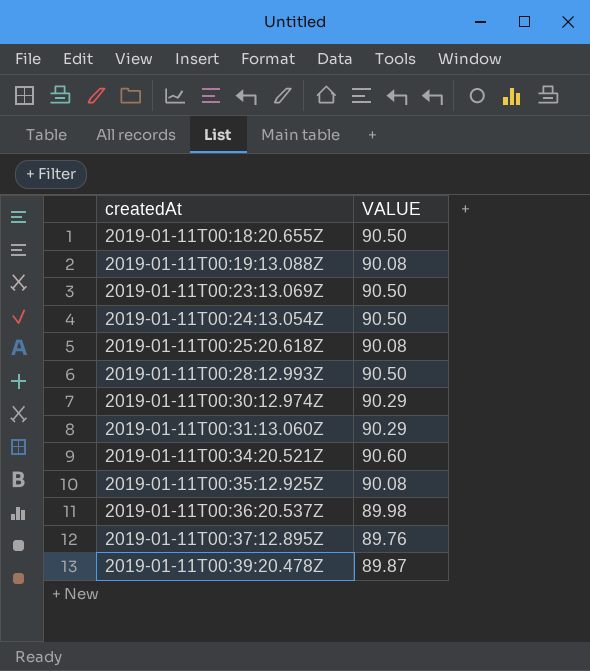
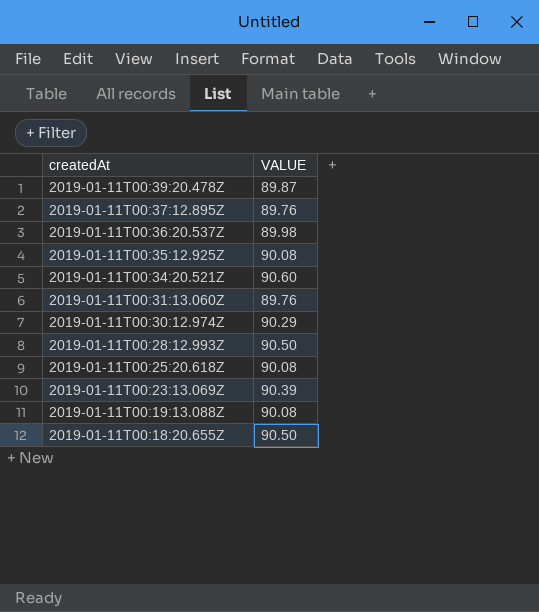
row order: createdAt ascending -> createdAt descending
row 2019-01-11T00:24:13.054Z: 90.50 -> none
2019-01-11T00:31:13.060Z | VALUE: 90.29 -> 89.76
2019-01-11T00:23:13.069Z | VALUE: 90.50 -> 90.39

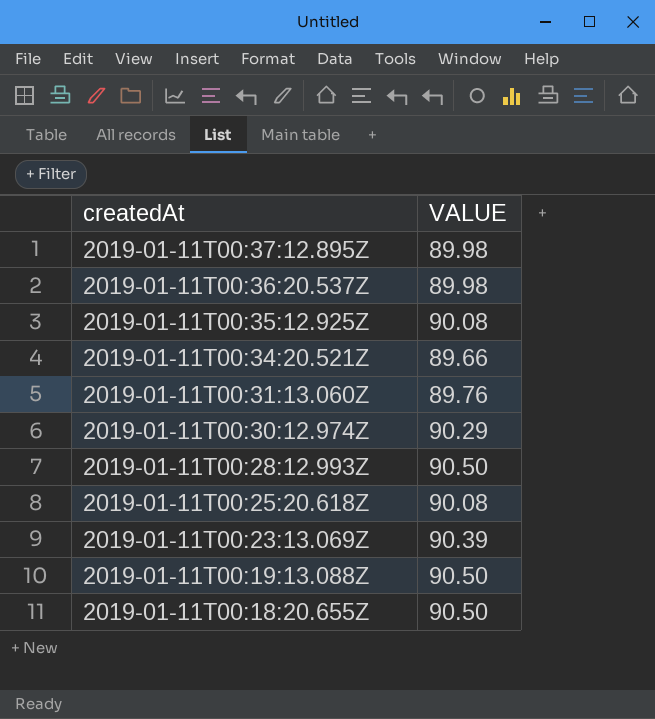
row 2019-01-11T00:39:20.478Z: 89.87 -> none
2019-01-11T00:37:12.895Z | VALUE: 89.76 -> 89.98
2019-01-11T00:34:20.521Z | VALUE: 90.60 -> 89.66
2019-01-11T00:19:13.088Z | VALUE: 90.08 -> 90.50

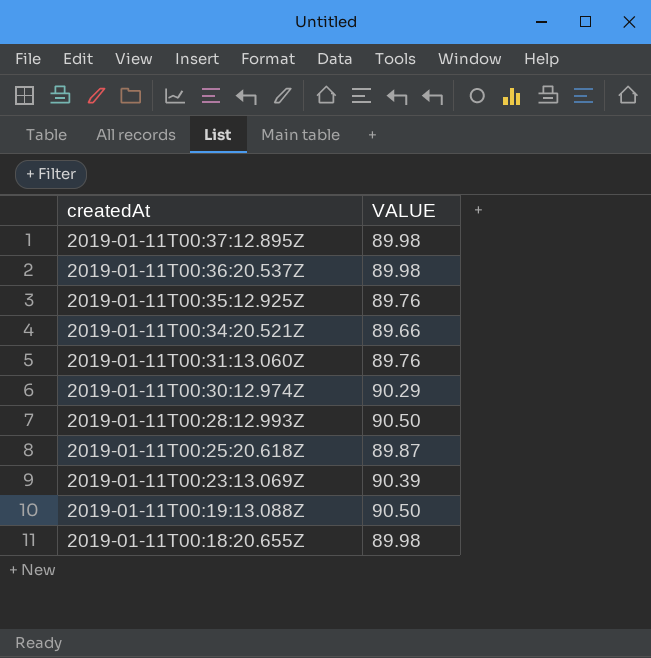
2019-01-11T00:35:12.925Z | VALUE: 90.08 -> 89.76
2019-01-11T00:25:20.618Z | VALUE: 90.08 -> 89.87
2019-01-11T00:18:20.655Z | VALUE: 90.50 -> 89.98

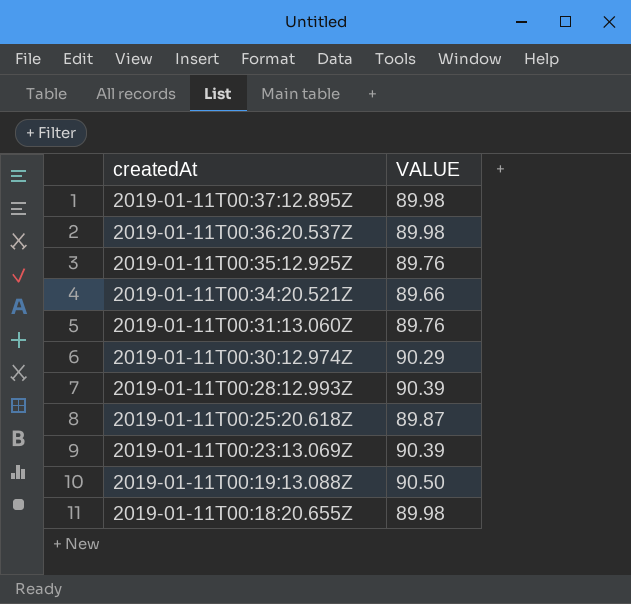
2019-01-11T00:28:12.993Z | VALUE: 90.50 -> 90.39

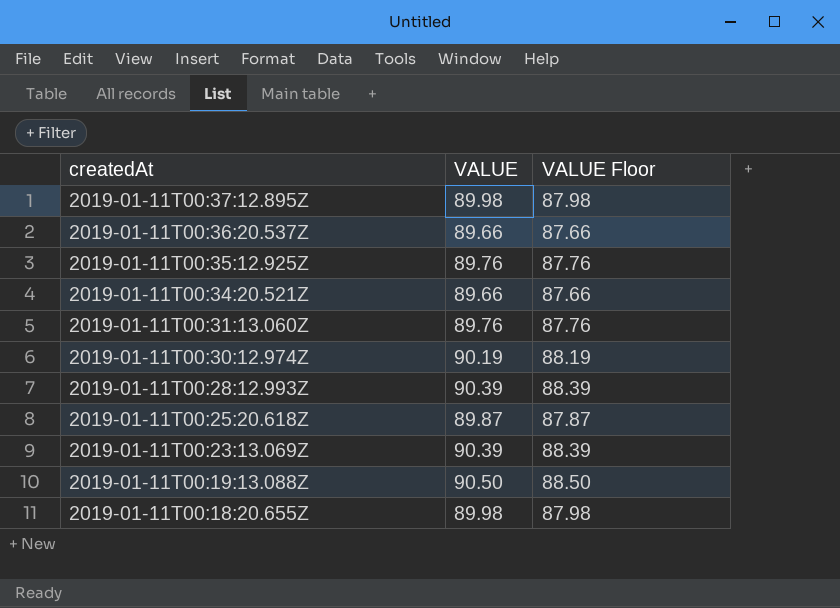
column VALUE Floor | formula: none -> [VALUE] - 2
2019-01-11T00:36:20.537Z | VALUE: 89.98 -> 89.66
2019-01-11T00:30:12.974Z | VALUE: 90.29 -> 90.19

